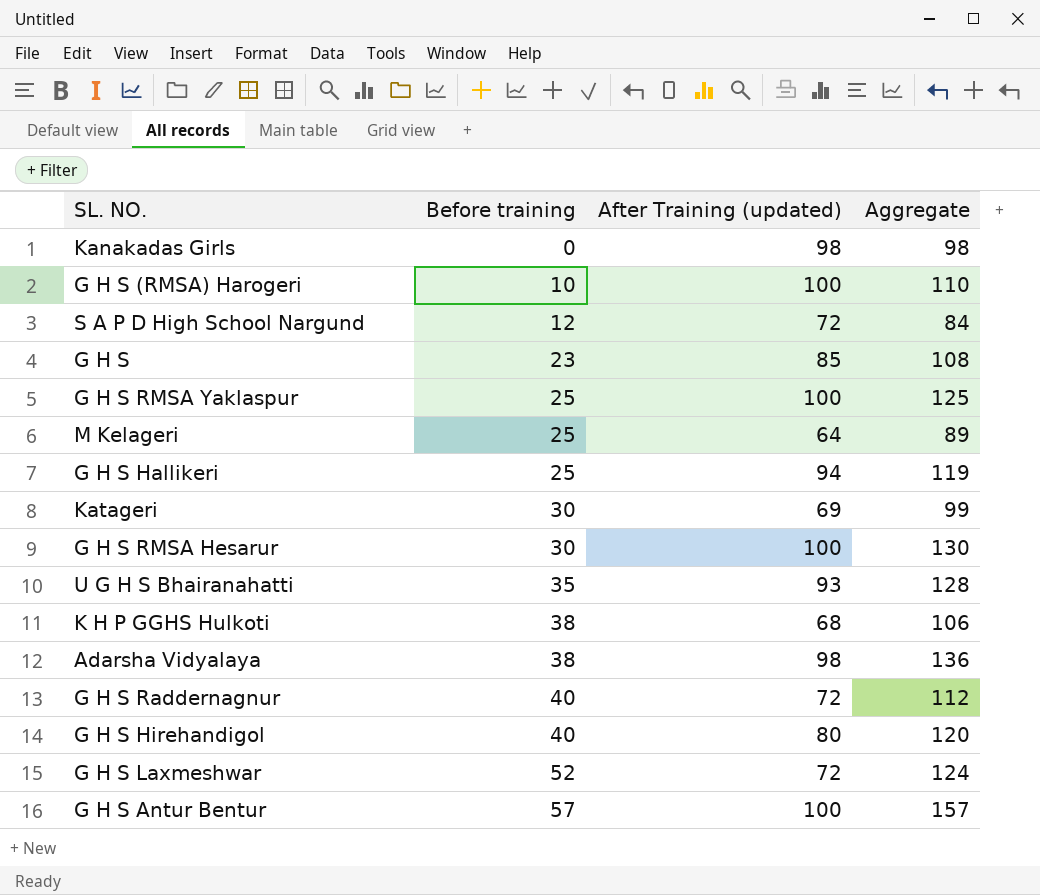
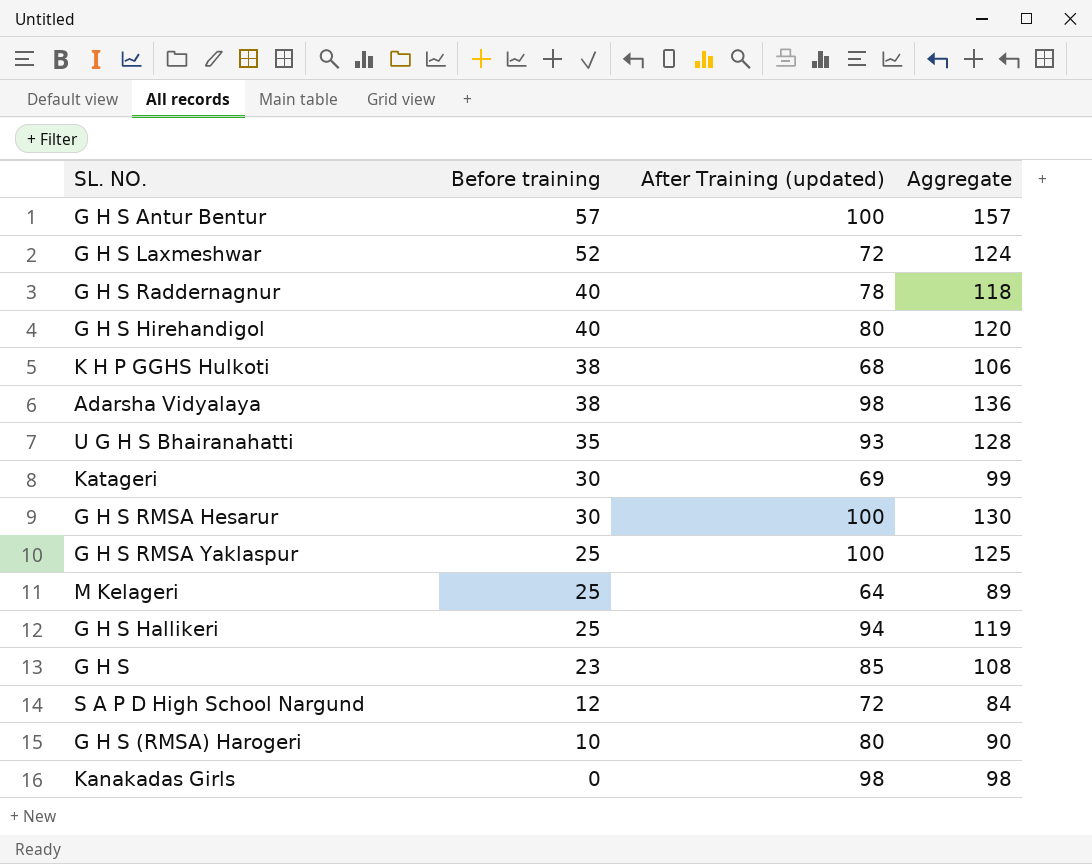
row order: Before training ascending -> Before training descending
G H S Raddernagnur | After Training (updated): 72 -> 78
G H S Raddernagnur | Aggregate: 112 -> 118
G H S (RMSA) Harogeri | After Training (updated): 100 -> 80
G H S (RMSA) Harogeri | Aggregate: 110 -> 90

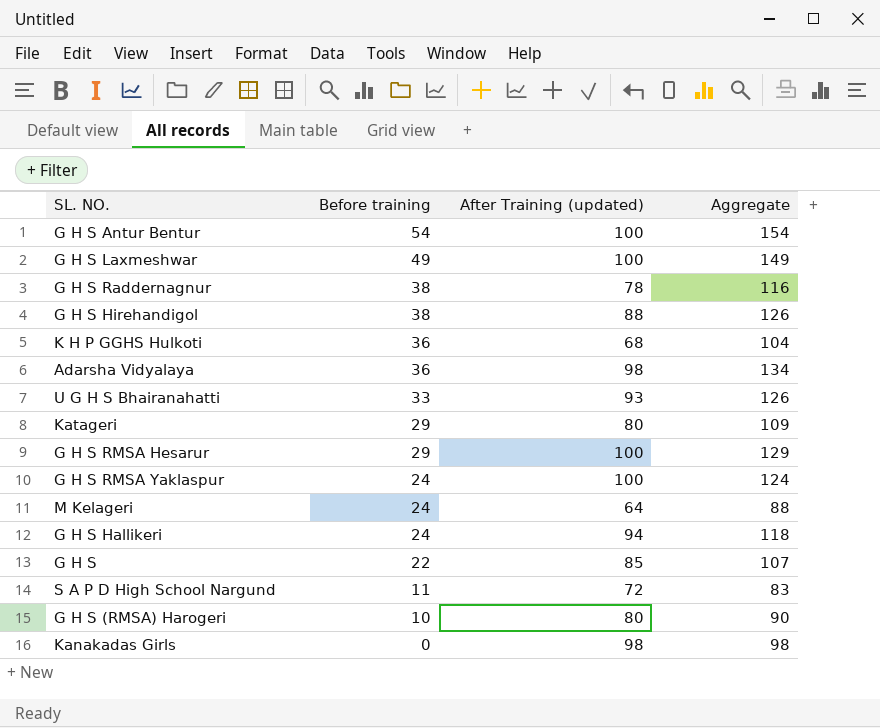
G H S Antur Bentur | Before training: 57 -> 54
G H S Antur Bentur | Aggregate: 157 -> 154
G H S Laxmeshwar | Before training: 52 -> 49
G H S Laxmeshwar | After Training (updated): 72 -> 100
G H S Laxmeshwar | Aggregate: 124 -> 149
G H S Raddernagnur | Before training: 40 -> 38
G H S Raddernagnur | Aggregate: 118 -> 116
G H S Hirehandigol | Before training: 40 -> 38
G H S Hirehandigol | After Training (updated): 80 -> 88
G H S Hirehandigol | Aggregate: 120 -> 126
K H P GGHS Hulkoti | Before training: 38 -> 36
K H P GGHS Hulkoti | Aggregate: 106 -> 104
Adarsha Vidyalaya | Before training: 38 -> 36
Adarsha Vidyalaya | Aggregate: 136 -> 134
U G H S Bhairanahatti | Before training: 35 -> 33
U G H S Bhairanahatti | Aggregate: 128 -> 126
Katageri | Before training: 30 -> 29
Katageri | After Training (updated): 69 -> 80
Katageri | Aggregate: 99 -> 109
G H S RMSA Hesarur | Before training: 30 -> 29
G H S RMSA Hesarur | Aggregate: 130 -> 129
G H S RMSA Yaklaspur | Before training: 25 -> 24
G H S RMSA Yaklaspur | Aggregate: 125 -> 124
M Kelageri | Before training: 25 -> 24
M Kelageri | Aggregate: 89 -> 88
G H S Hallikeri | Before training: 25 -> 24
G H S Hallikeri | Aggregate: 119 -> 118
G H S | Before training: 23 -> 22
G H S | Aggregate: 108 -> 107
S A P D High School Nargund | Before training: 12 -> 11
S A P D High School Nargund | Aggregate: 84 -> 83

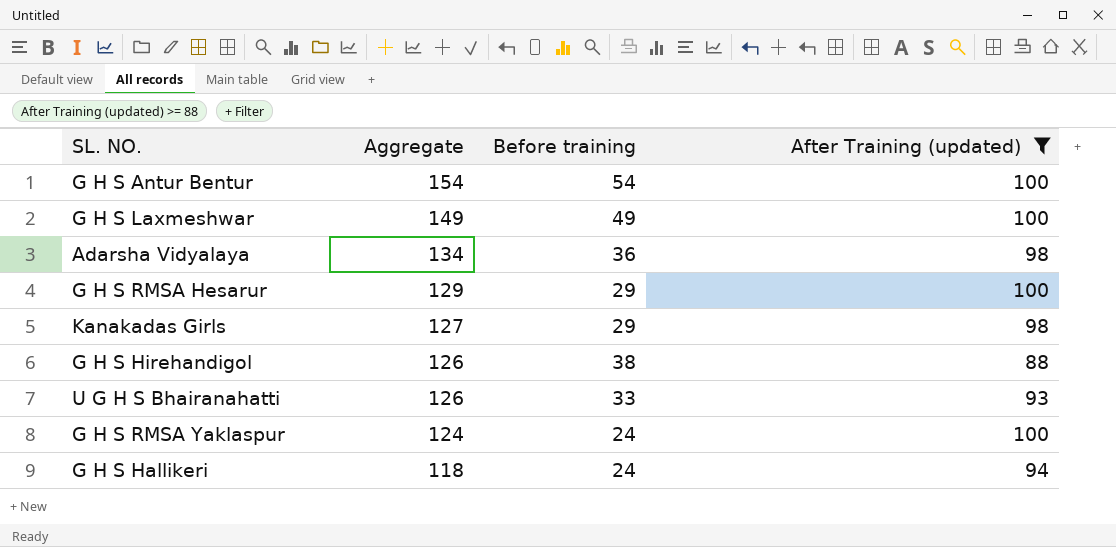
filter: none -> After Training (updated) >= 88
row order: Before training descending -> Aggregate descending
column Aggregate | position: 4 -> 2
Kanakadas Girls | Aggregate: 98 -> 127
Kanakadas Girls | Before training: 0 -> 29

